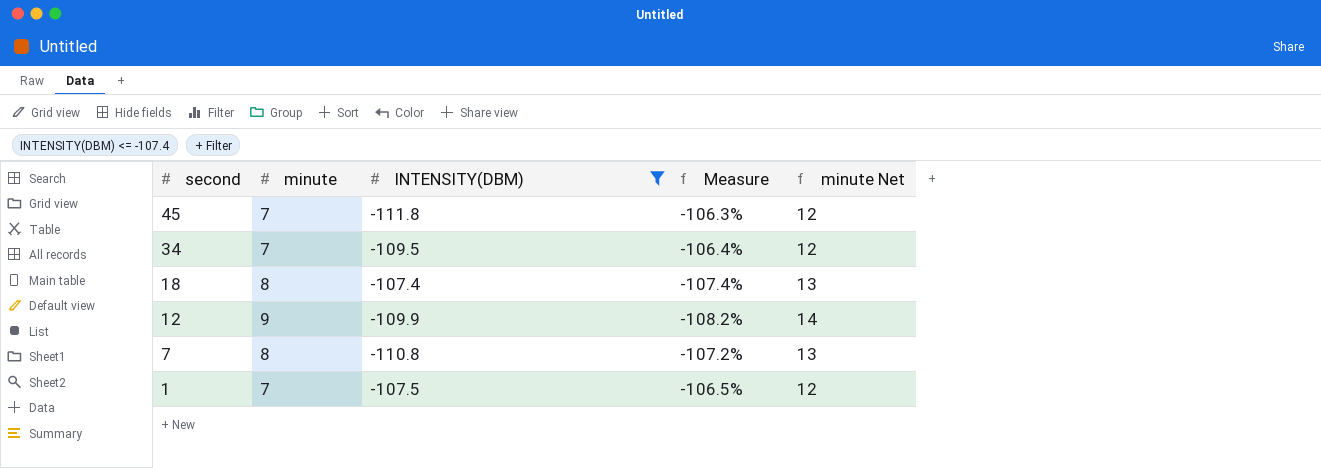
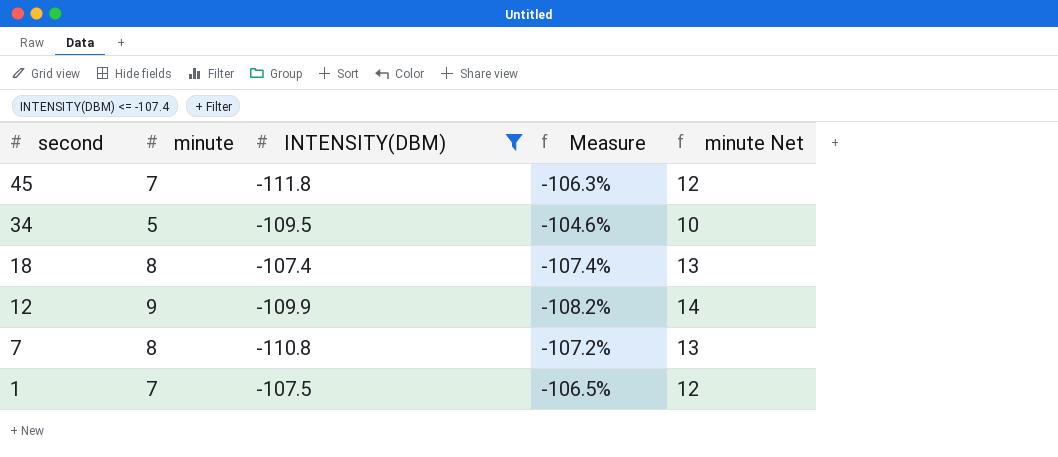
34 | minute: 7 -> 5
34 | Measure: -106.4% -> -104.6%
34 | minute Net: 12 -> 10

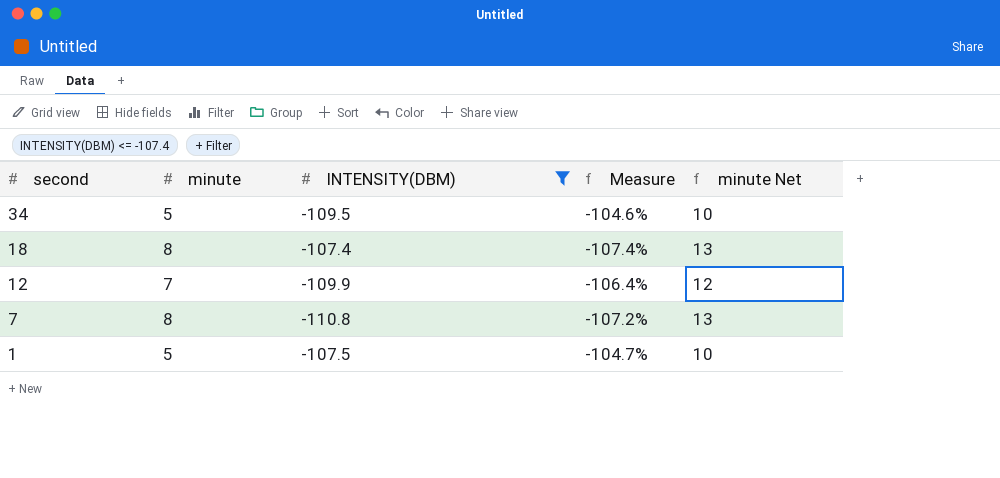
row 45: 7 | -111.8 | -106.3% | 12 -> none
12 | minute: 9 -> 7
12 | Measure: -108.2% -> -106.4%
12 | minute Net: 14 -> 12
1 | minute: 7 -> 5
1 | Measure: -106.5% -> -104.7%
1 | minute Net: 12 -> 10

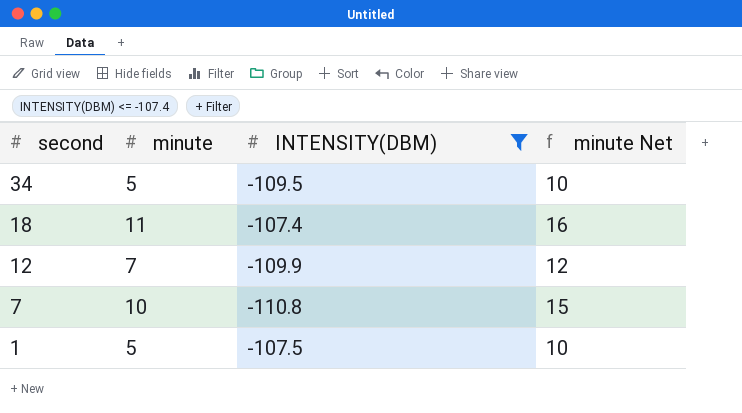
column Measure | formula: ([minute] - [INTENSITY(DBM)]) / [INTENSITY(DBM)] -> none
18 | minute: 8 -> 11
18 | minute Net: 13 -> 16
7 | minute: 8 -> 10
7 | minute Net: 13 -> 15

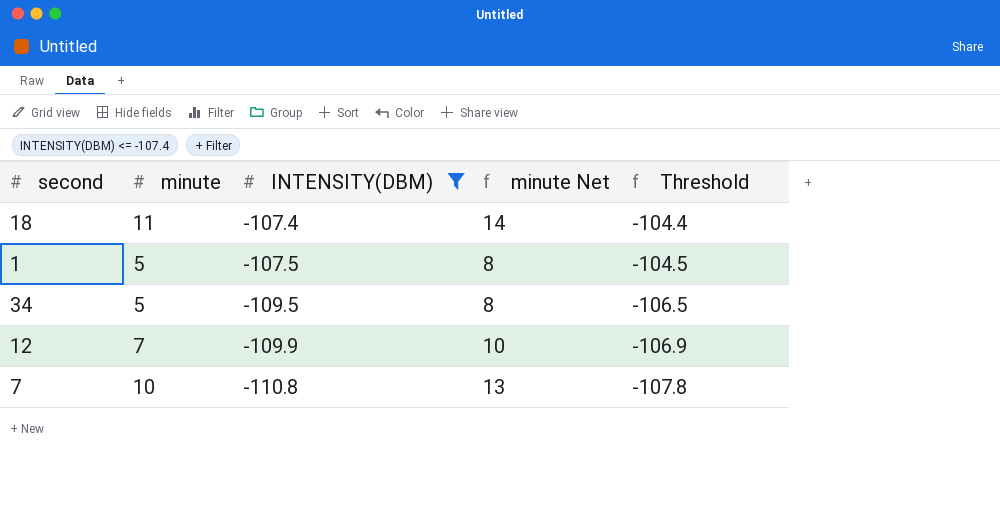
row order: second descending -> INTENSITY(DBM) descending
column minute Net | formula: [minute] + 5 -> [minute] + 3
column Threshold | formula: none -> [INTENSITY(DBM)] + 3

